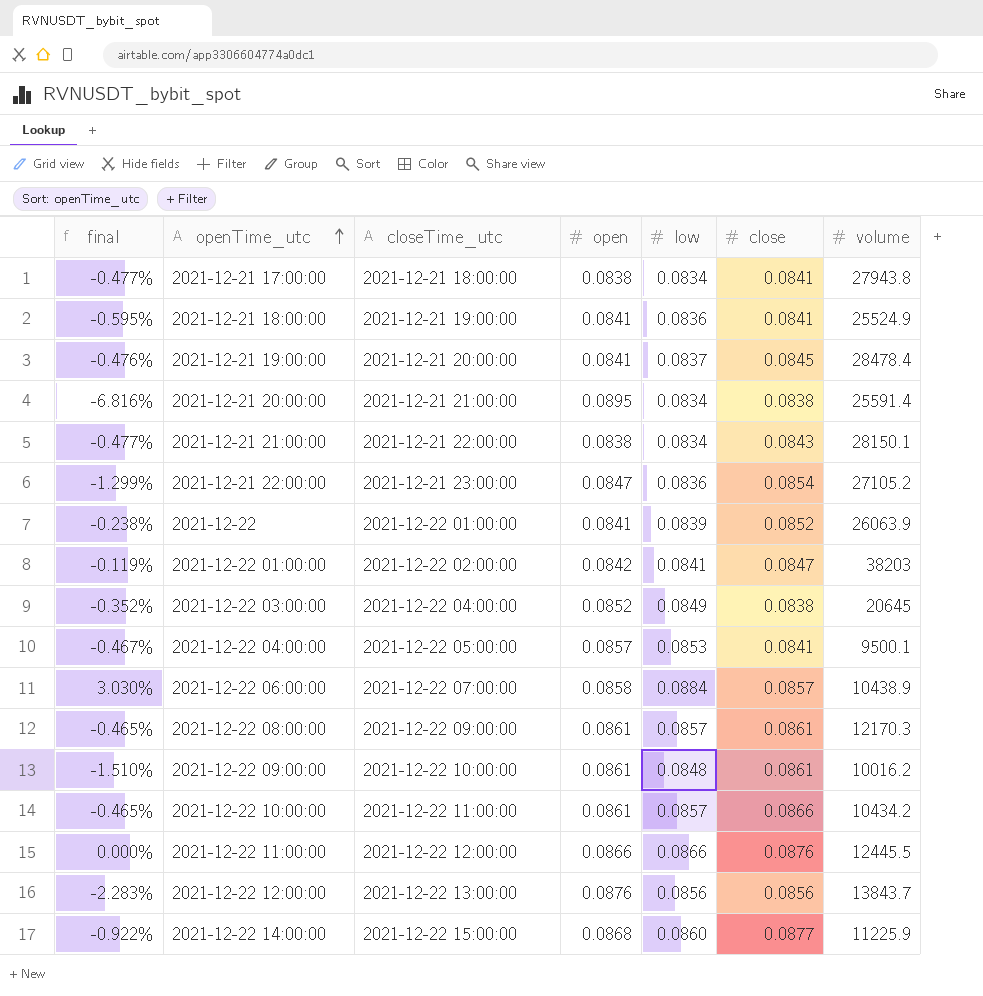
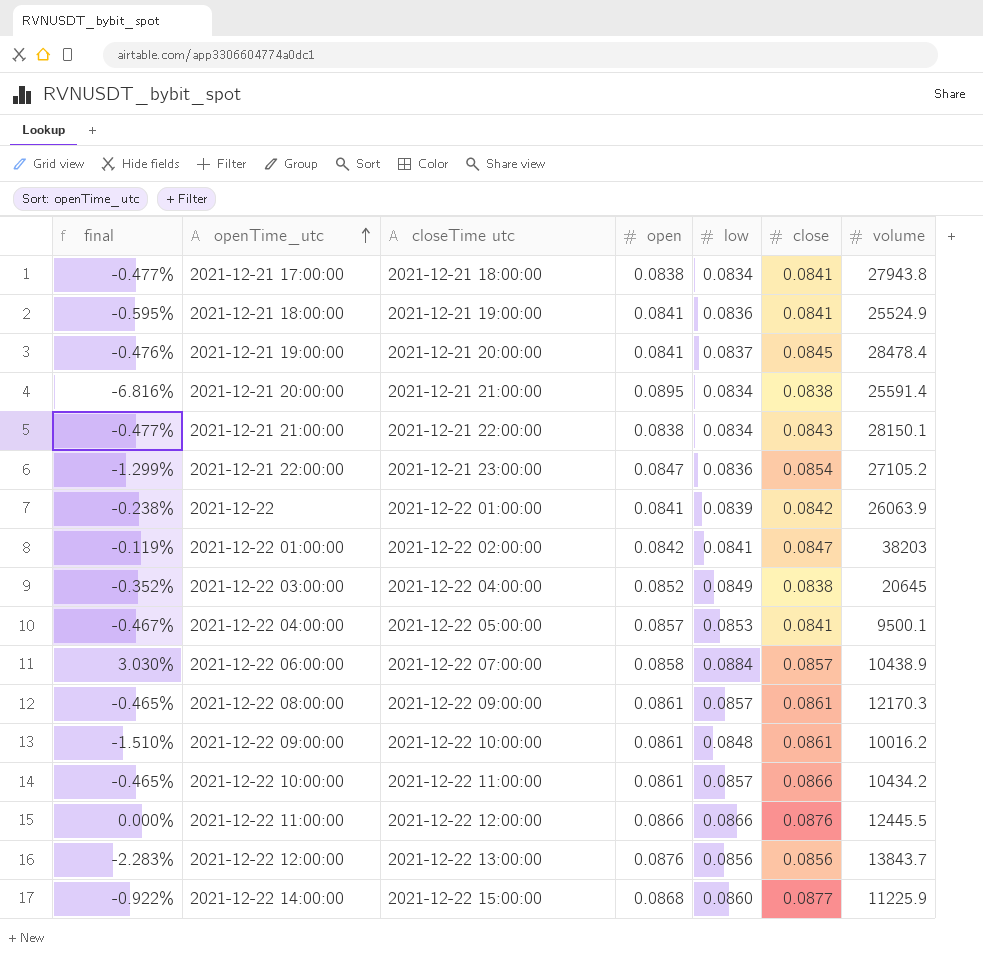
column name: closeTime_utc -> closeTime utc
2021-12-22 | close: 0.0852 -> 0.0842

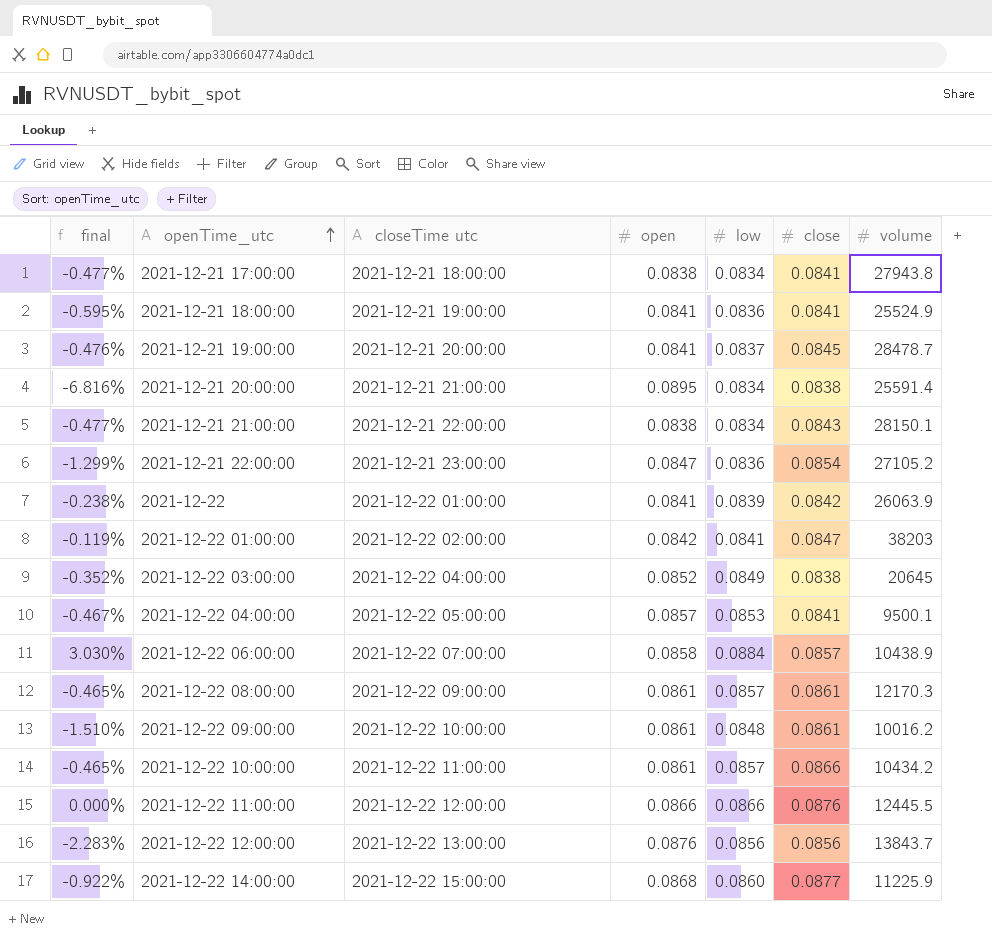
2021-12-21 19:00:00 | volume: 28478.4 -> 28478.7

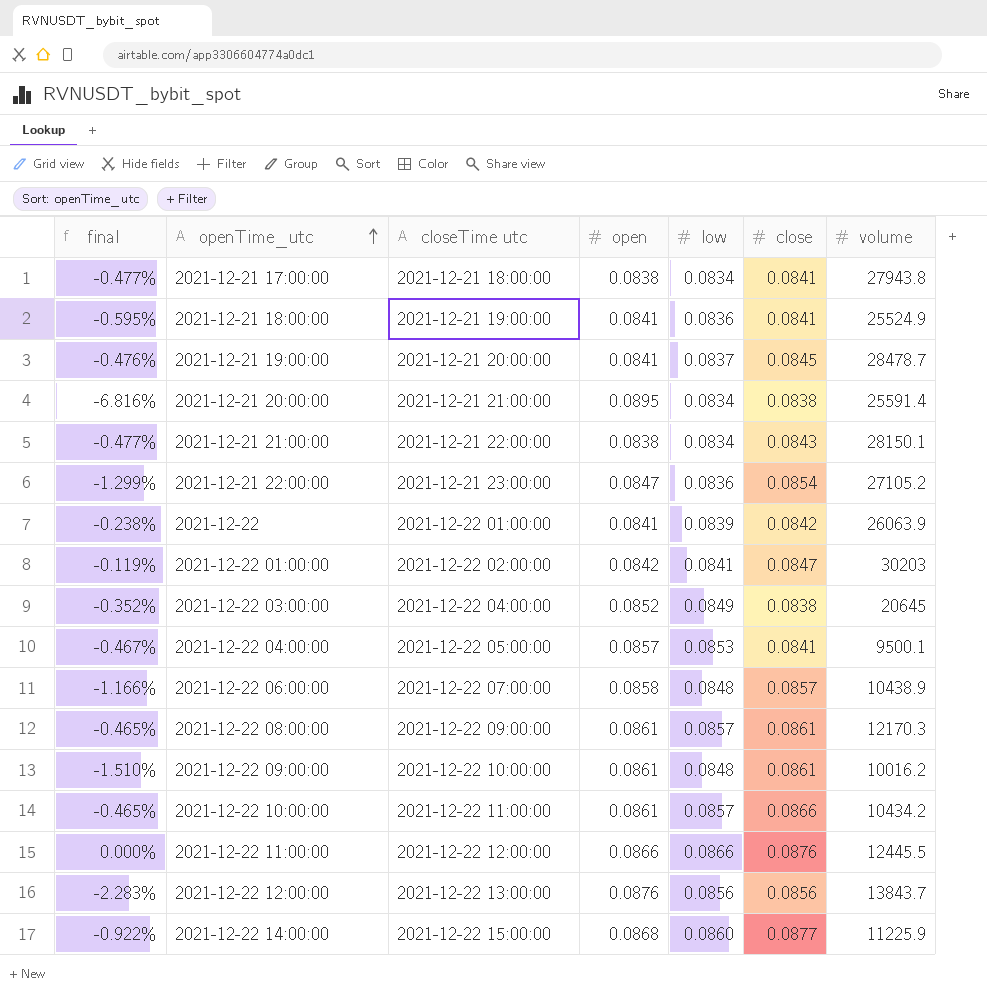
2021-12-22 01:00:00 | volume: 38203 -> 30203
2021-12-22 06:00:00 | final: 3.030% -> -1.166%
2021-12-22 06:00:00 | low: 0.0884 -> 0.0848

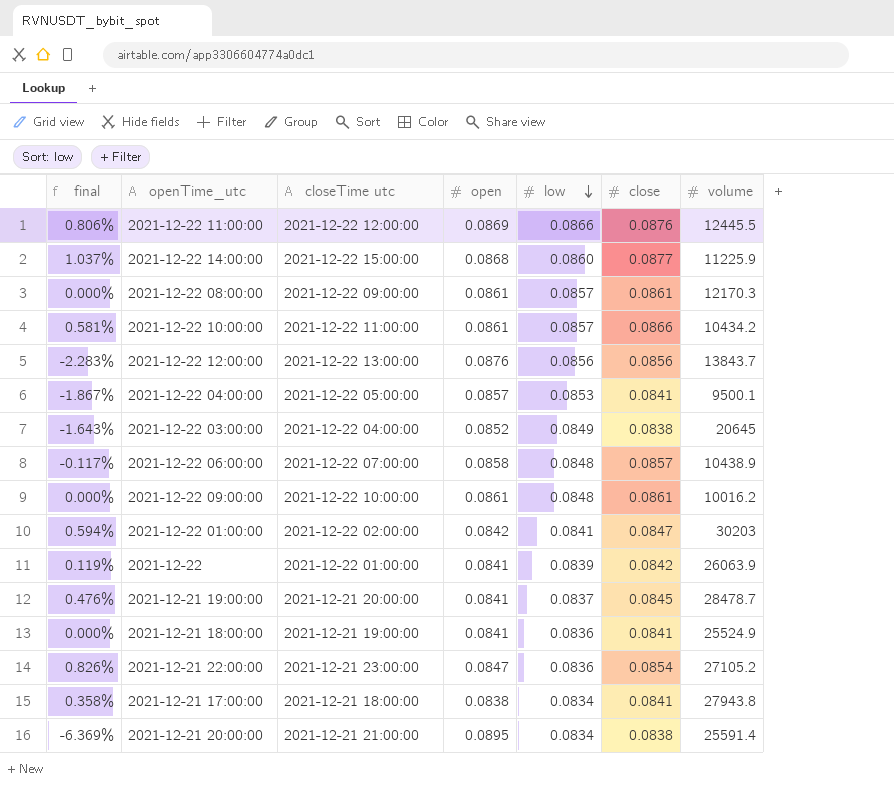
row order: openTime_utc ascending -> low descending
column final | formula: ([low] - [open]) / [open] -> ([close] - [open]) / [open]
row 2021-12-21 21:00:00: -0.477% | 2021-12-21 22:00:00 | 0.0838 | 0.0834 | 0.0843 | 28150.1 -> none
2021-12-22 11:00:00 | open: 0.0866 -> 0.0869

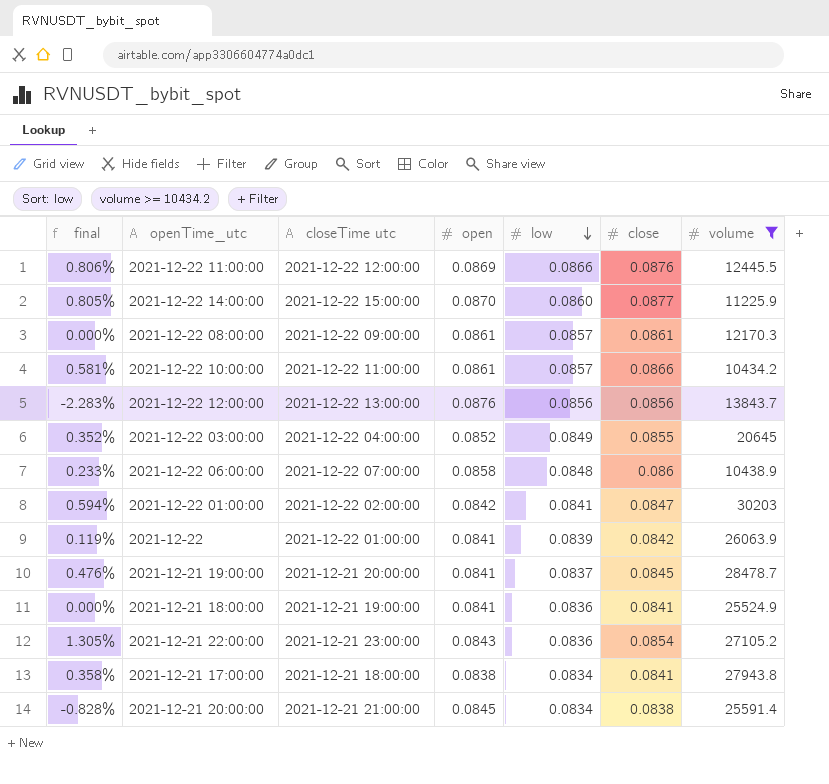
filter: none -> volume >= 10434.2
2021-12-22 14:00:00 | final: 1.037% -> 0.805%
2021-12-22 14:00:00 | open: 0.0868 -> 0.0870
2021-12-22 03:00:00 | final: -1.643% -> 0.352%
2021-12-22 03:00:00 | close: 0.0838 -> 0.0855
2021-12-22 06:00:00 | final: -0.117% -> 0.233%
2021-12-22 06:00:00 | close: 0.0857 -> 0.086
2021-12-21 22:00:00 | final: 0.826% -> 1.305%
2021-12-21 22:00:00 | open: 0.0847 -> 0.0843
2021-12-21 20:00:00 | final: -6.369% -> -0.828%
2021-12-21 20:00:00 | open: 0.0895 -> 0.0845

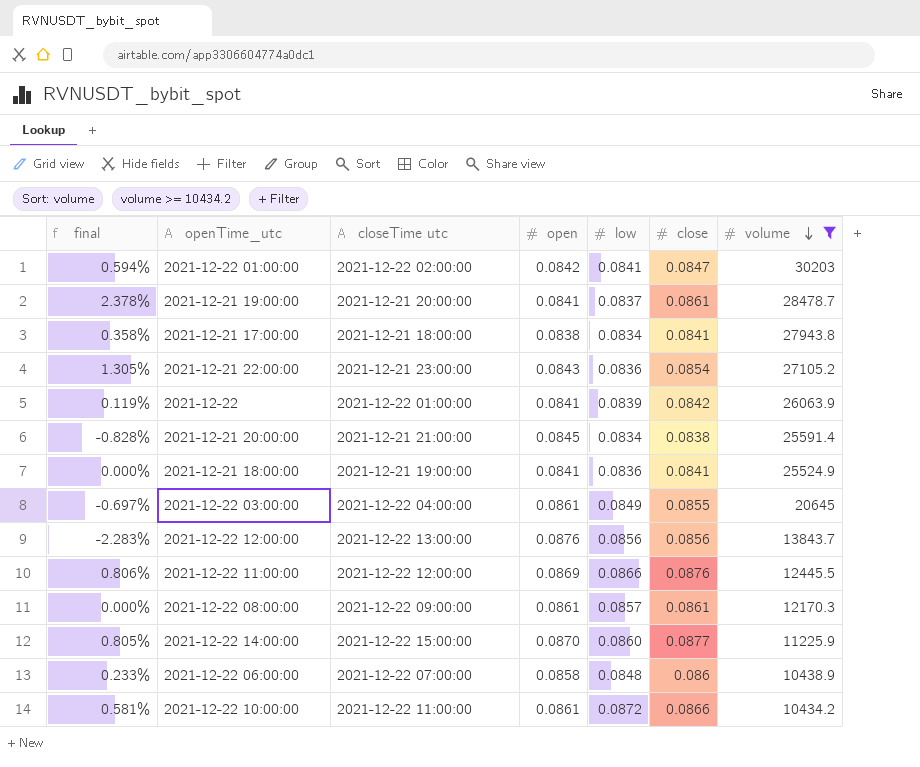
row order: low descending -> volume descending
2021-12-21 19:00:00 | final: 0.476% -> 2.378%
2021-12-21 19:00:00 | close: 0.0845 -> 0.0861
2021-12-22 03:00:00 | final: 0.352% -> -0.697%
2021-12-22 03:00:00 | open: 0.0852 -> 0.0861
2021-12-22 10:00:00 | low: 0.0857 -> 0.0872

